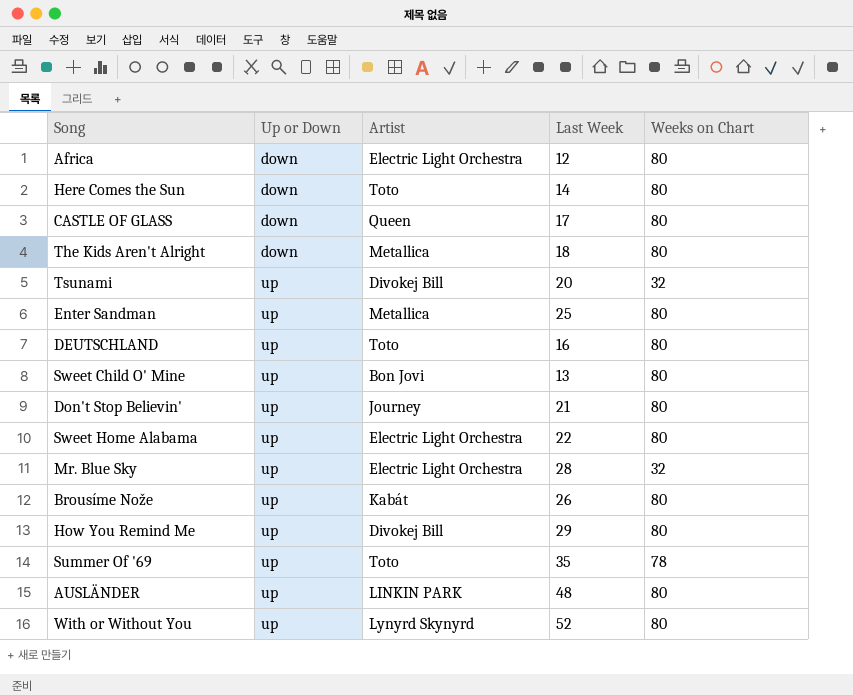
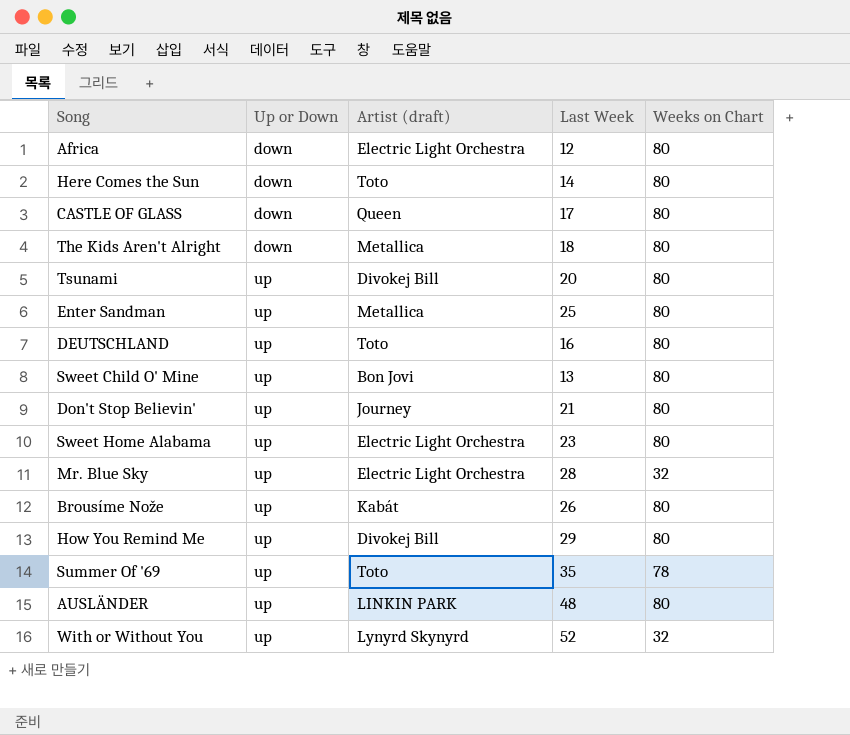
column name: Artist -> Artist (draft)
Tsunami | Weeks on Chart: 32 -> 80
Sweet Home Alabama | Last Week: 22 -> 23
With or Without You | Weeks on Chart: 80 -> 32

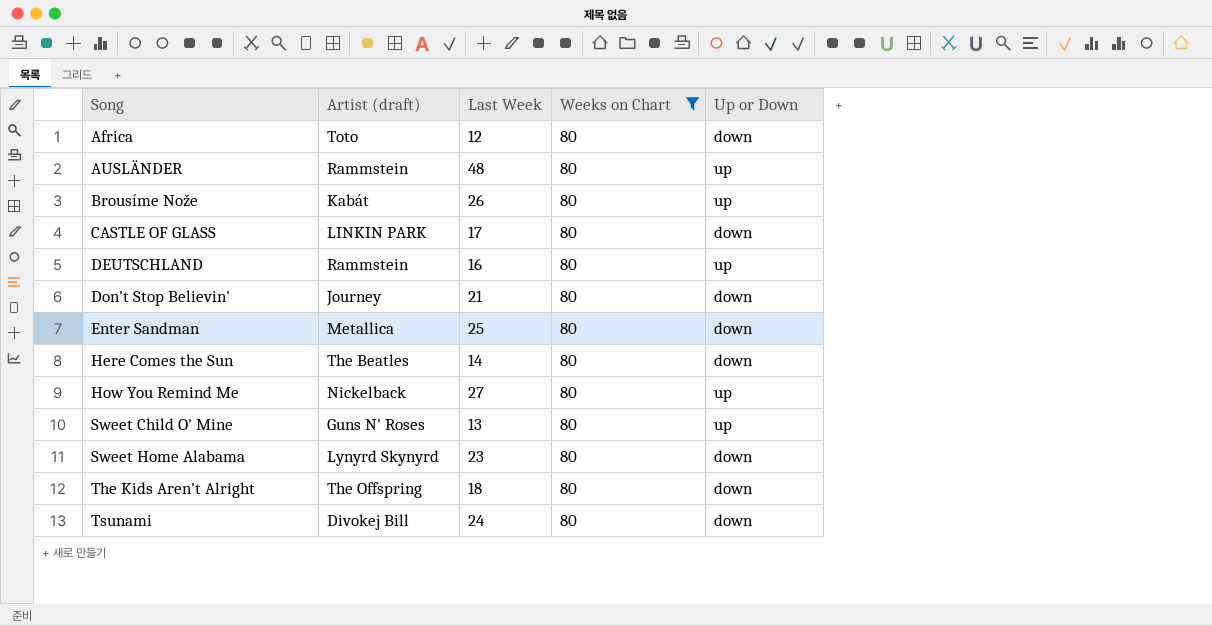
filter: none -> Weeks on Chart = 80
row order: Up or Down ascending -> Song ascending
column Up or Down | position: 2 -> 5
Africa | Artist (draft): Electric Light Orchestra -> Toto
AUSLÄNDER | Artist (draft): LINKIN PARK -> Rammstein
CASTLE OF GLASS | Artist (draft): Queen -> LINKIN PARK
DEUTSCHLAND | Artist (draft): Toto -> Rammstein
Don't Stop Believin' | Up or Down: up -> down
Enter Sandman | Up or Down: up -> down
Here Comes the Sun | Artist (draft): Toto -> The Beatles
How You Remind Me | Artist (draft): Divokej Bill -> Nickelback
How You Remind Me | Last Week: 29 -> 27
Sweet Child O' Mine | Artist (draft): Bon Jovi -> Guns N' Roses
Sweet Home Alabama | Artist (draft): Electric Light Orchestra -> Lynyrd Skynyrd
Sweet Home Alabama | Up or Down: up -> down
The Kids Aren't Alright | Artist (draft): Metallica -> The Offspring
Tsunami | Last Week: 20 -> 24
Tsunami | Up or Down: up -> down

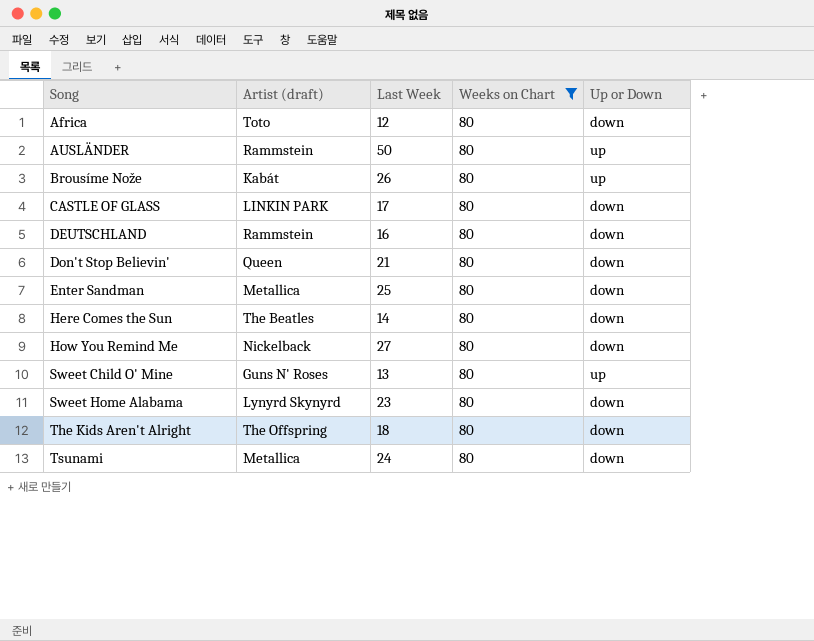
AUSLÄNDER | Last Week: 48 -> 50
DEUTSCHLAND | Up or Down: up -> down
Don't Stop Believin' | Artist (draft): Journey -> Queen
How You Remind Me | Up or Down: up -> down
Tsunami | Artist (draft): Divokej Bill -> Metallica

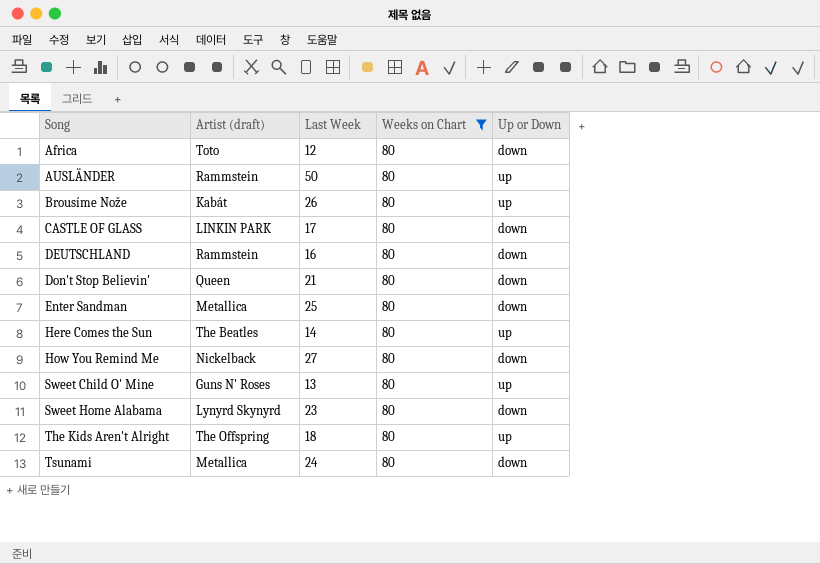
Here Comes the Sun | Up or Down: down -> up
The Kids Aren't Alright | Up or Down: down -> up

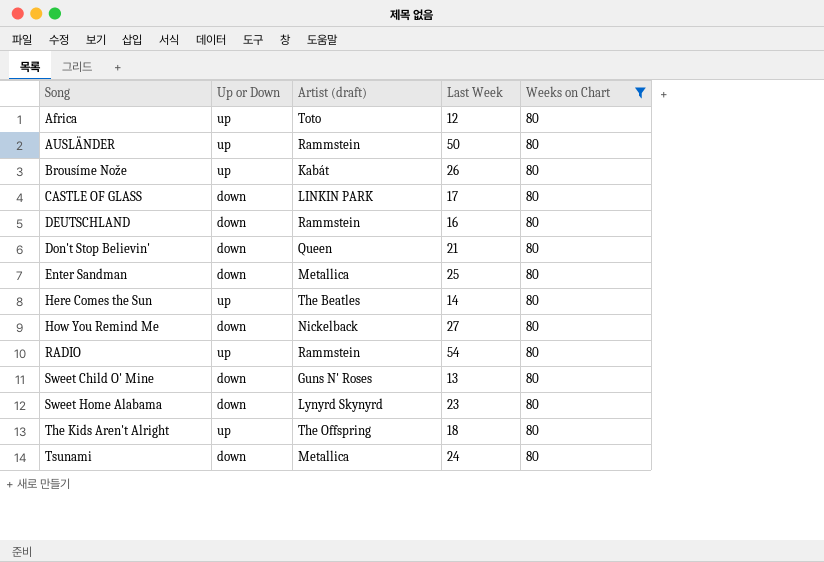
column Up or Down | position: 5 -> 2
Africa | Up or Down: down -> up
row RADIO: none -> up | Rammstein | 54 | 80
Sweet Child O' Mine | Up or Down: up -> down

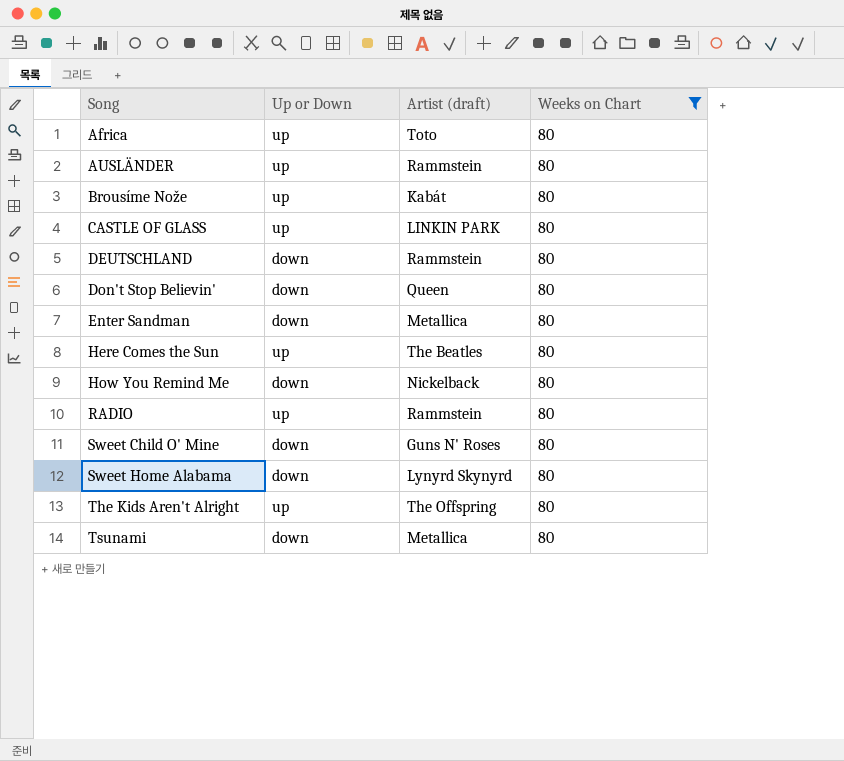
column Last Week | position: 4 -> none
CASTLE OF GLASS | Up or Down: down -> up

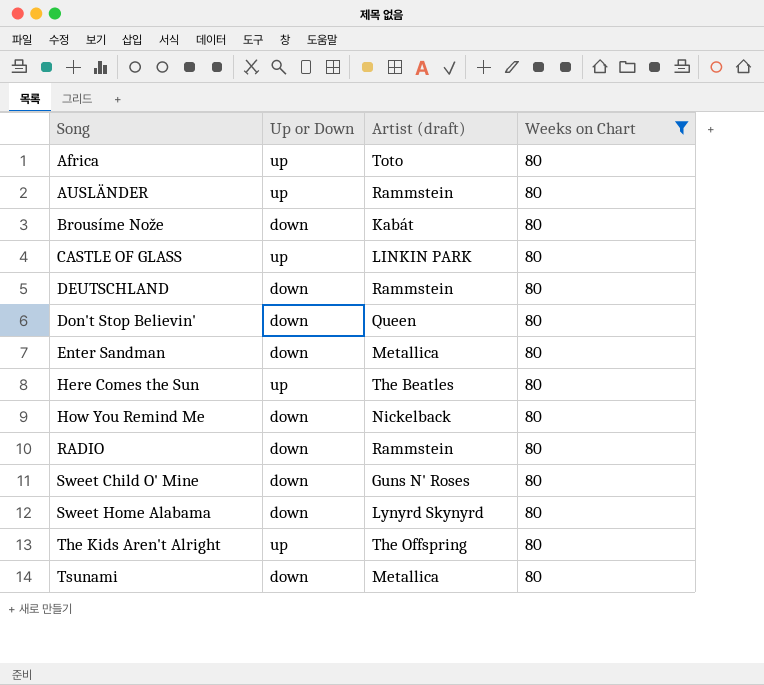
Brousíme Nože | Up or Down: up -> down
RADIO | Up or Down: up -> down

